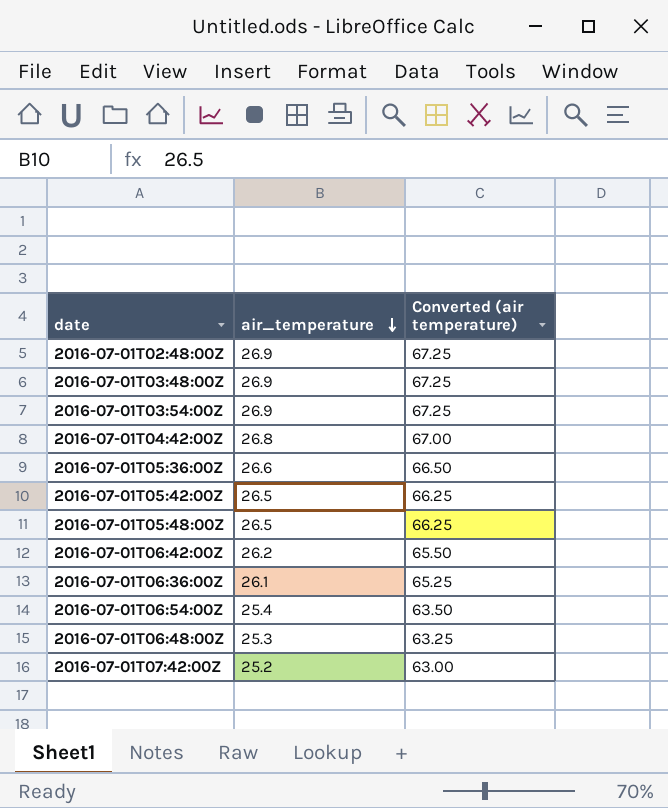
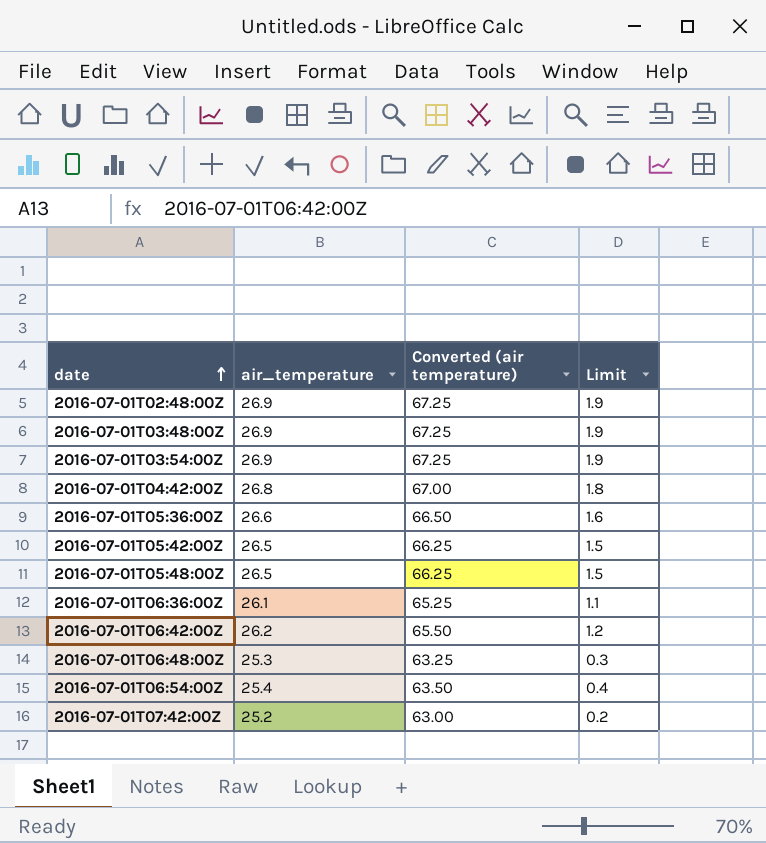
row order: air_temperature descending -> date ascending
column Limit | formula: none -> [air_temperature] - 25

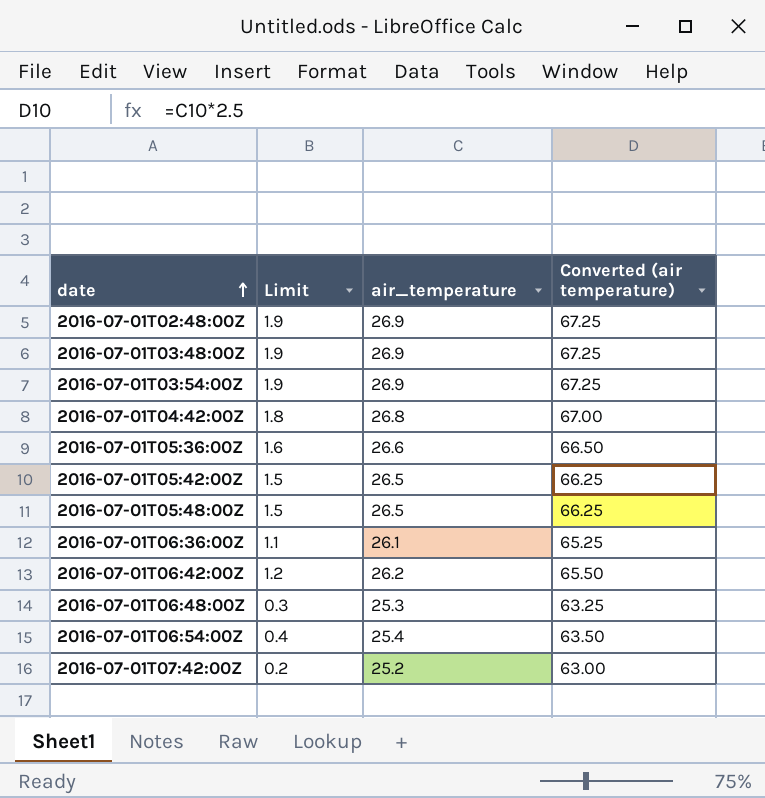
column Limit | position: 4 -> 2

